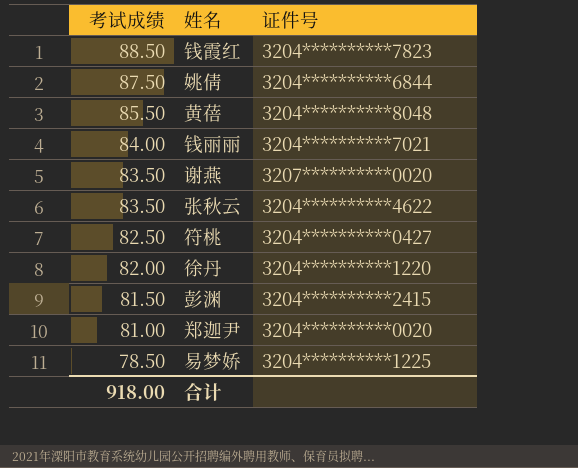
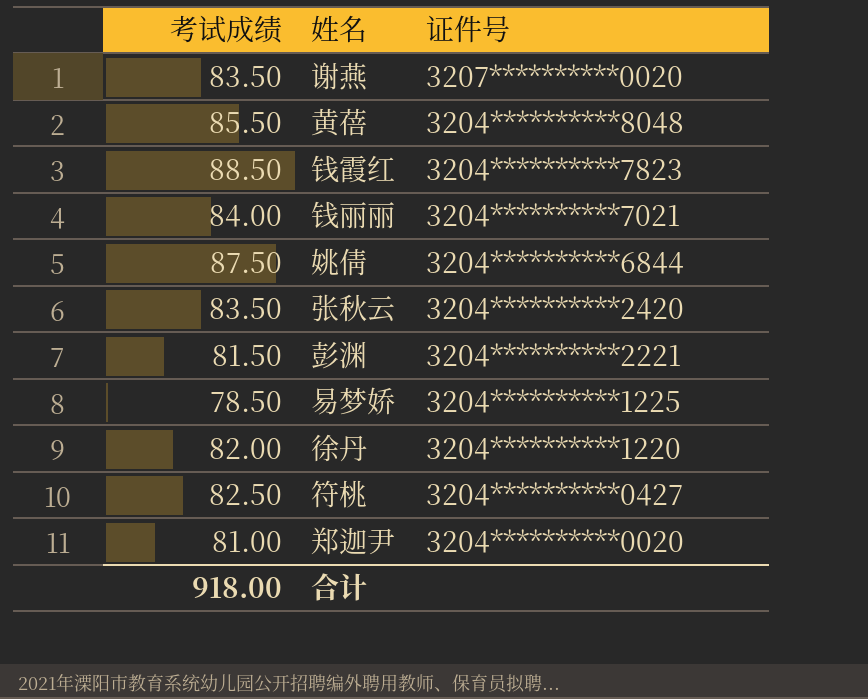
row order: 考试成绩 descending -> 证件号 descending
张秋云 | 证件号: 3204**********4622 -> 3204**********2420
彭渊 | 证件号: 3204**********2415 -> 3204**********2221

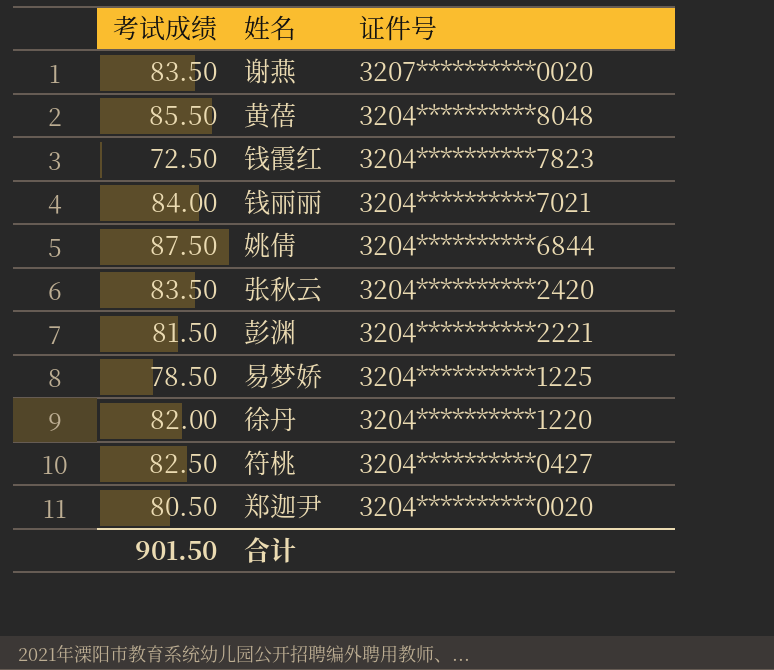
钱霞红 | 考试成绩: 88.50 -> 72.50
郑迦尹 | 考试成绩: 81.00 -> 80.50
合计 | 考试成绩: 918.00 -> 901.50

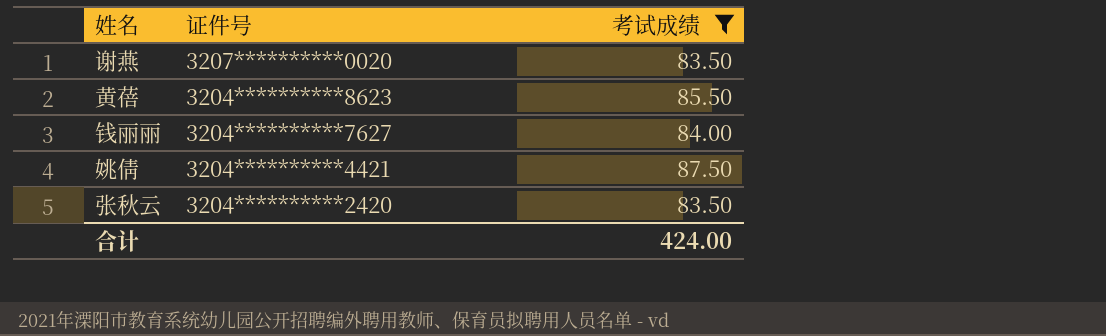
filter: none -> 考试成绩 >= 83.50
column 考试成绩 | position: 1 -> 3
黄蓓 | 证件号: 3204**********8048 -> 3204**********8623
钱丽丽 | 证件号: 3204**********7021 -> 3204**********7627
姚倩 | 证件号: 3204**********6844 -> 3204**********4421
合计 | 考试成绩: 901.50 -> 424.00

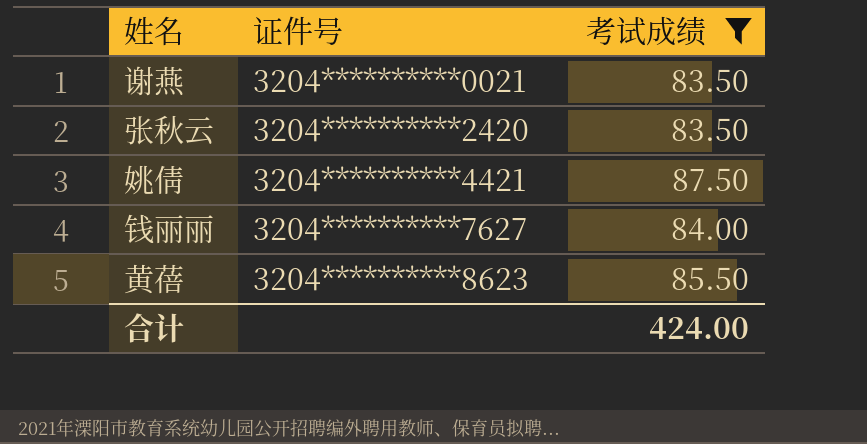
row order: 证件号 descending -> 证件号 ascending
谢燕 | 证件号: 3207**********0020 -> 3204**********0021

